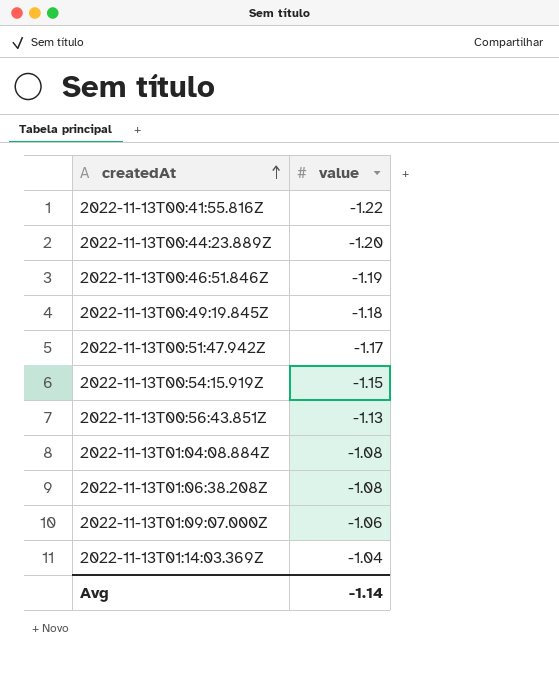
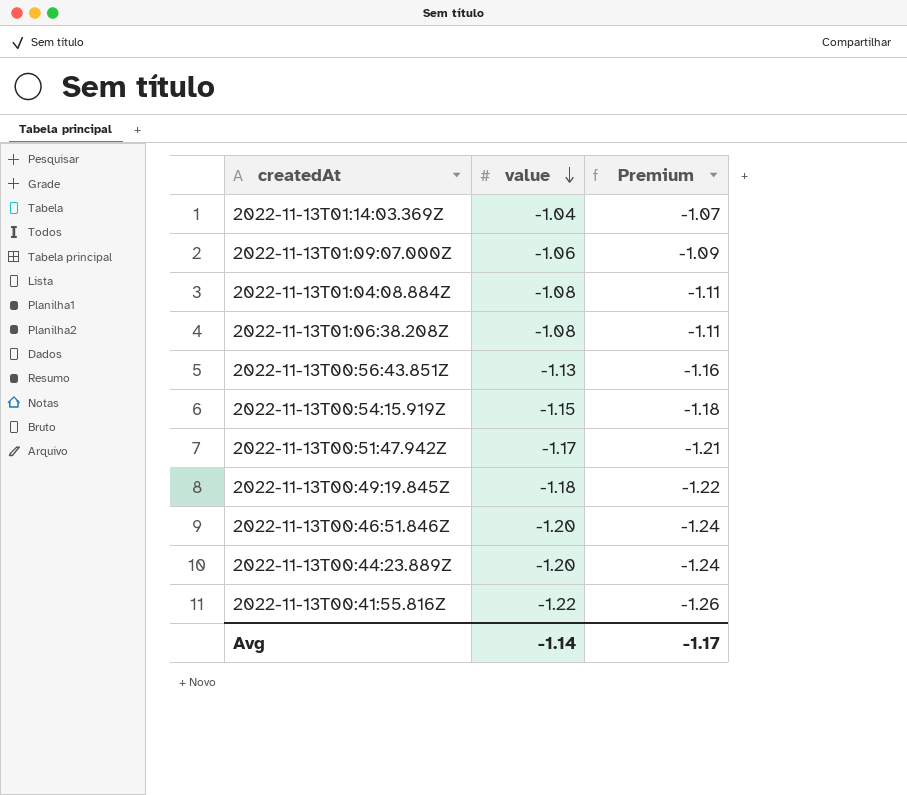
row order: createdAt ascending -> value descending
column Premium | formula: none -> [value] * 1.03
2022-11-13T00:46:51.846Z | value: -1.19 -> -1.20

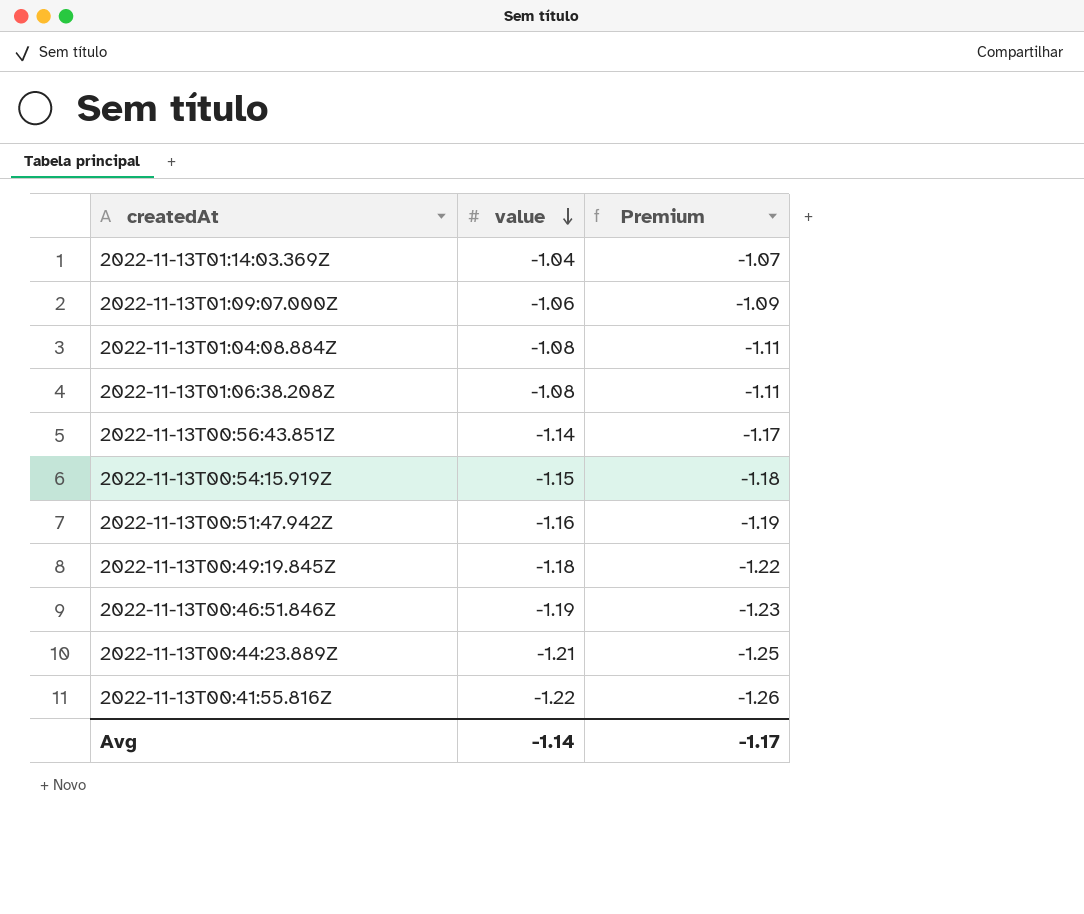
2022-11-13T00:56:43.851Z | value: -1.13 -> -1.14
2022-11-13T00:56:43.851Z | Premium: -1.16 -> -1.17
2022-11-13T00:51:47.942Z | value: -1.17 -> -1.16
2022-11-13T00:51:47.942Z | Premium: -1.21 -> -1.19
2022-11-13T00:46:51.846Z | value: -1.20 -> -1.19
2022-11-13T00:46:51.846Z | Premium: -1.24 -> -1.23
2022-11-13T00:44:23.889Z | value: -1.20 -> -1.21
2022-11-13T00:44:23.889Z | Premium: -1.24 -> -1.25

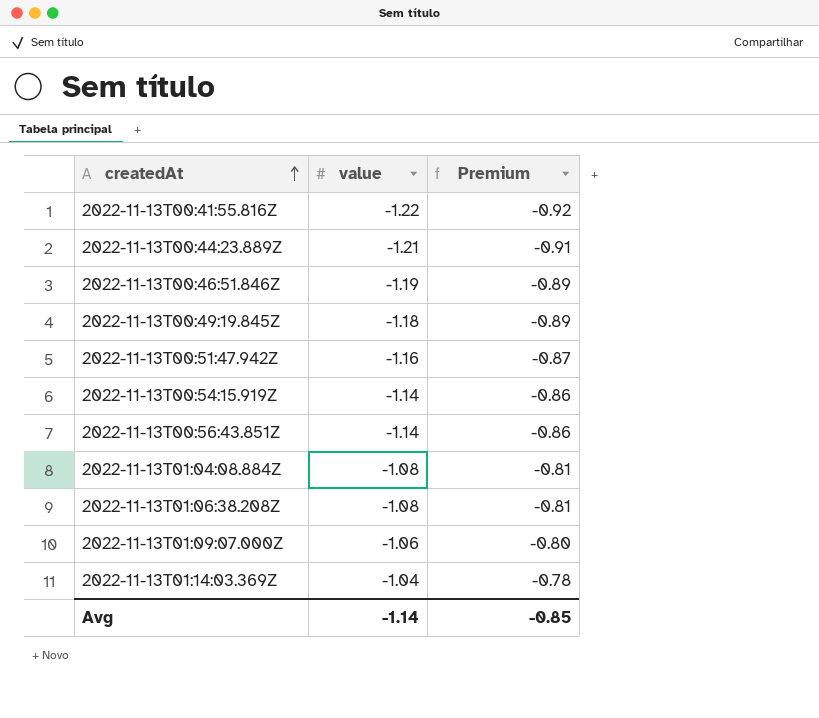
row order: value descending -> createdAt ascending
column Premium | formula: [value] * 1.03 -> [value] * 0.75
2022-11-13T00:54:15.919Z | value: -1.15 -> -1.14
Avg | Premium: -1.17 -> -0.85

